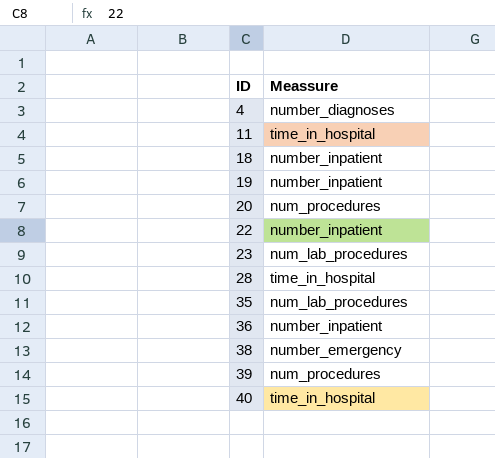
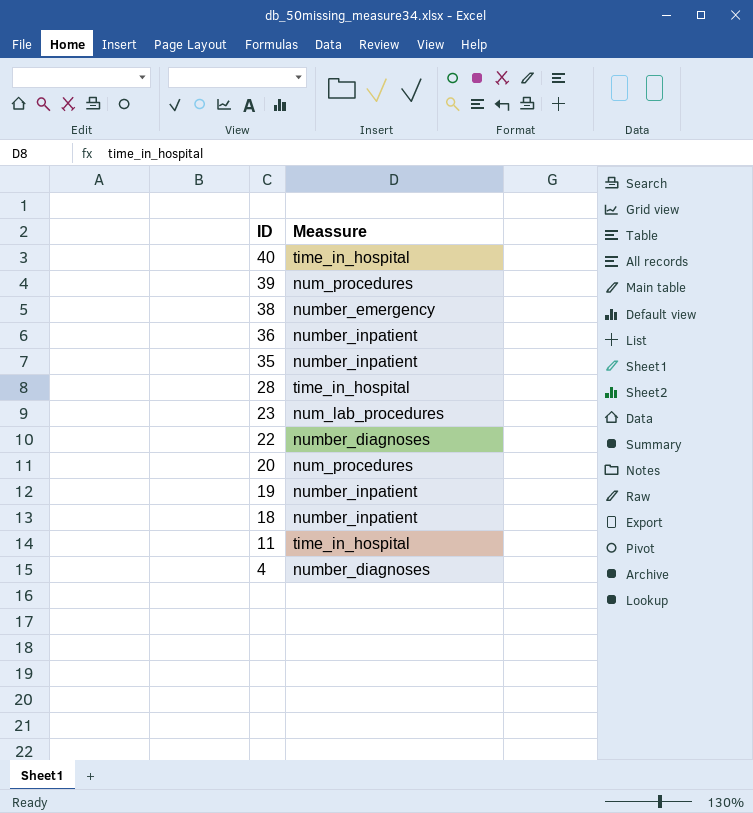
row order: ID ascending -> ID descending
35 | Meassure: num_lab_procedures -> number_inpatient
22 | Meassure: number_inpatient -> number_diagnoses

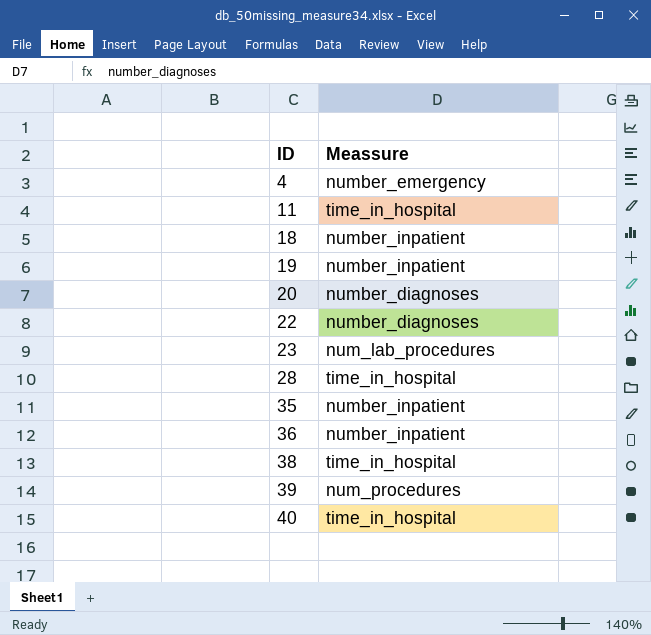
row order: ID descending -> ID ascending
4 | Meassure: number_diagnoses -> number_emergency
20 | Meassure: num_procedures -> number_diagnoses
38 | Meassure: number_emergency -> time_in_hospital

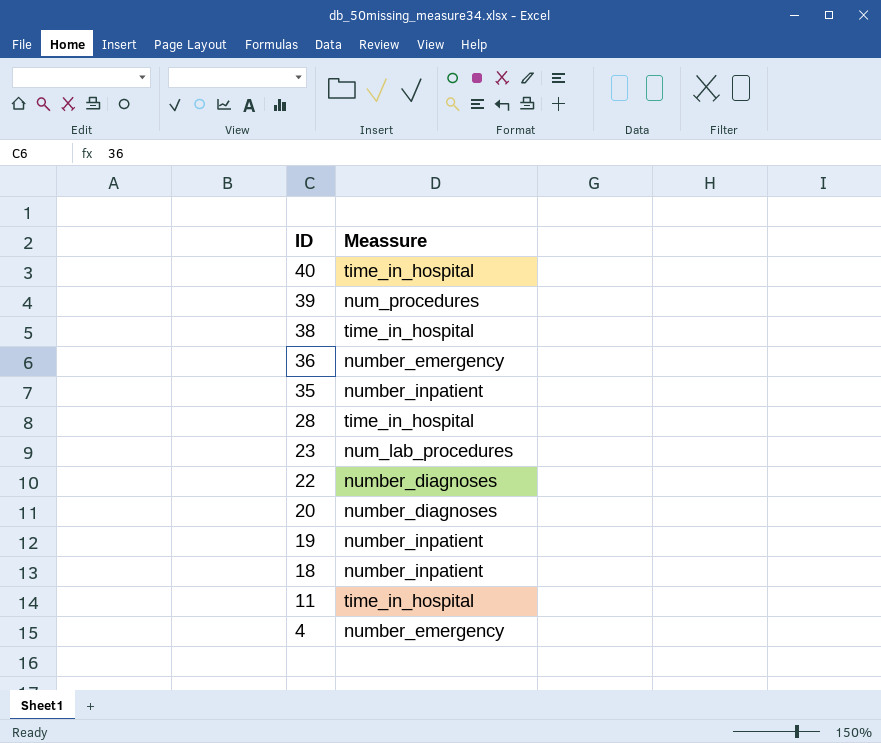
row order: ID ascending -> ID descending
36 | Meassure: number_inpatient -> number_emergency

